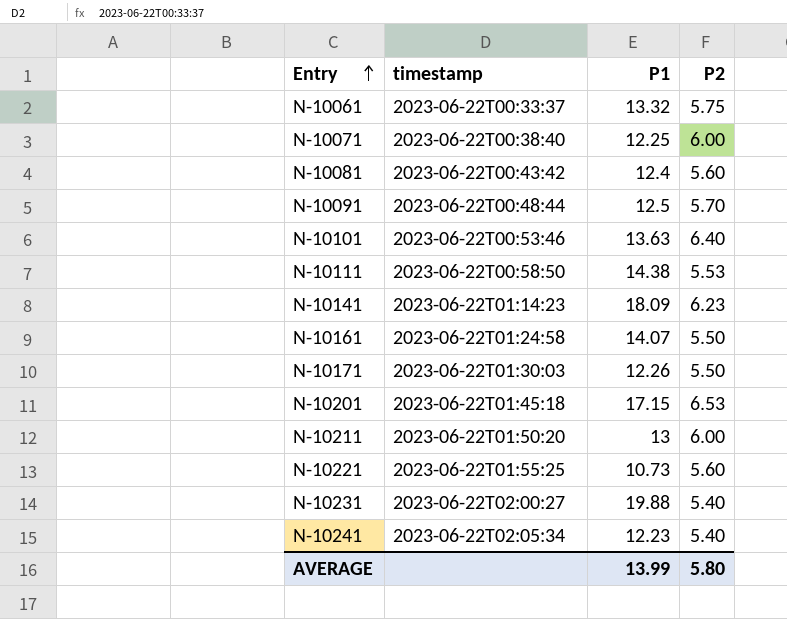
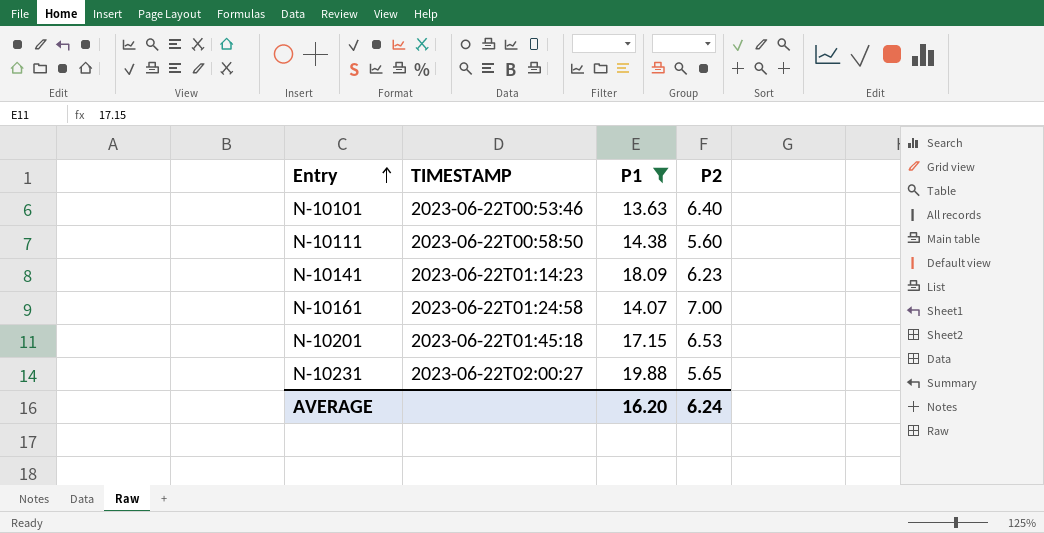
filter: none -> P1 >= 13.63
column name: timestamp -> TIMESTAMP
N-10111 | P2: 5.53 -> 5.60
N-10161 | P2: 5.50 -> 7.00
N-10231 | P2: 5.40 -> 5.65
AVERAGE | P1: 13.99 -> 16.20
AVERAGE | P2: 5.80 -> 6.24

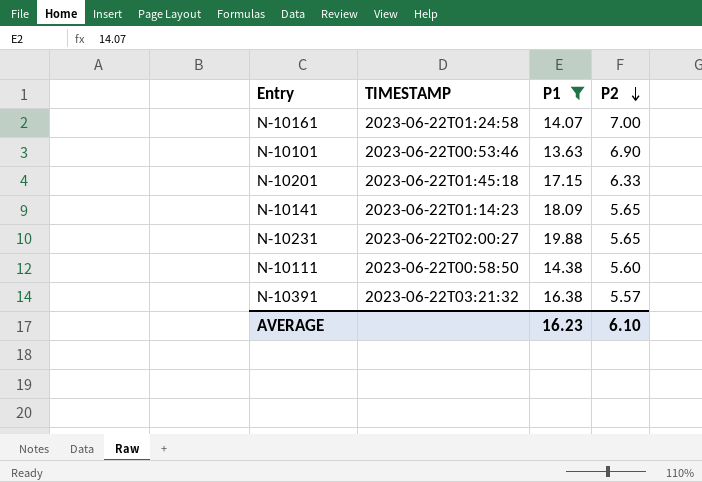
row order: Entry ascending -> P2 descending
N-10101 | P2: 6.40 -> 6.90
N-10201 | P2: 6.53 -> 6.33
N-10141 | P2: 6.23 -> 5.65
row N-10391: none -> 2023-06-22T03:21:32 | 16.38 | 5.57
AVERAGE | P1: 16.20 -> 16.23
AVERAGE | P2: 6.24 -> 6.10

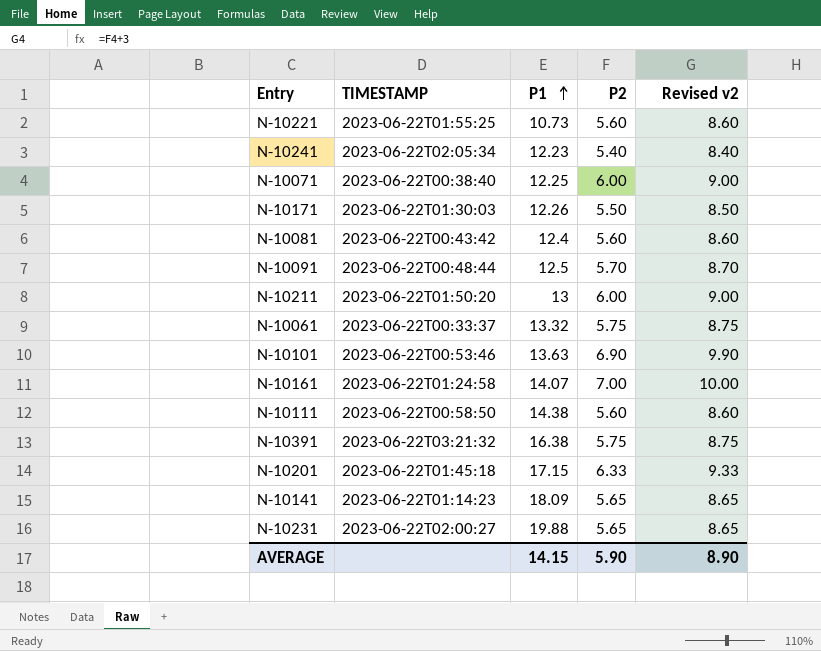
filter: P1 >= 13.63 -> none
row order: P2 descending -> P1 ascending
column Revised v2 | formula: none -> [P2] + 3
N-10391 | P2: 5.57 -> 5.75
AVERAGE | P1: 16.23 -> 14.15
AVERAGE | P2: 6.10 -> 5.90

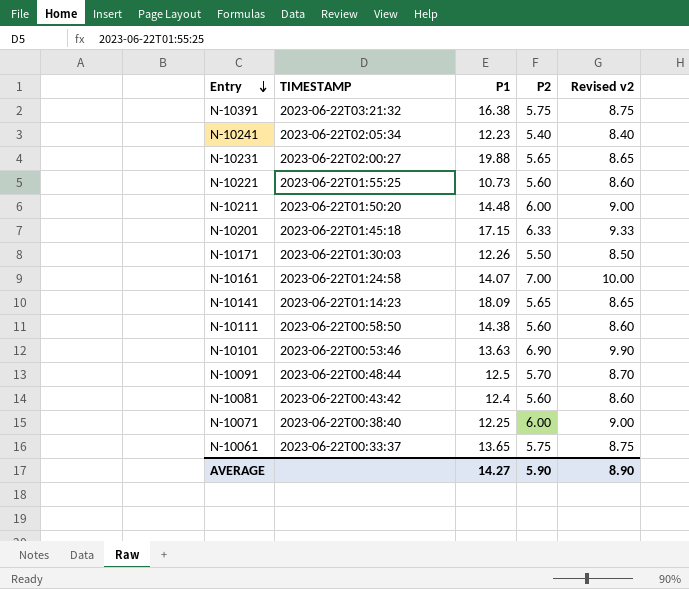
row order: P1 ascending -> Entry descending
N-10211 | P1: 13 -> 14.48
N-10061 | P1: 13.32 -> 13.65
AVERAGE | P1: 14.15 -> 14.27

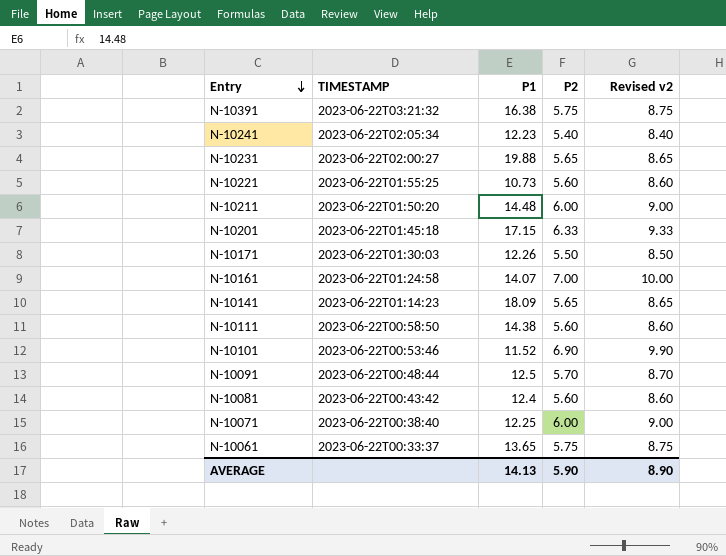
N-10101 | P1: 13.63 -> 11.52
AVERAGE | P1: 14.27 -> 14.13

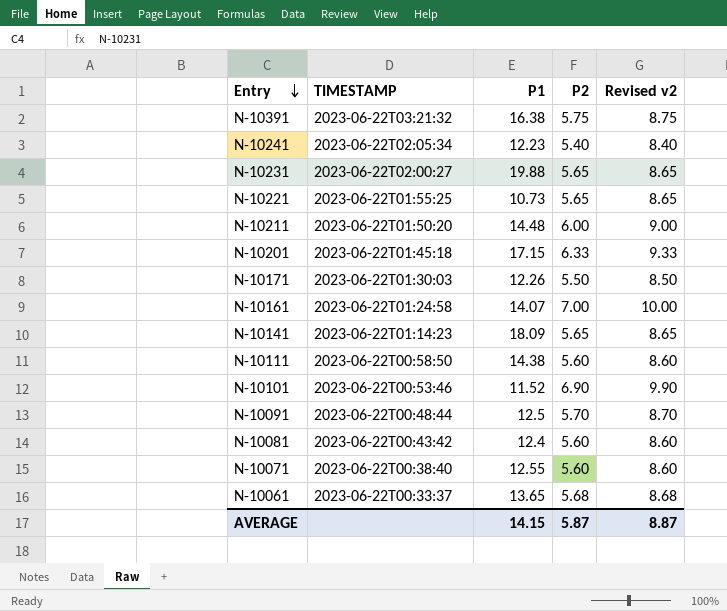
N-10221 | P2: 5.60 -> 5.65
N-10221 | Revised v2: 8.60 -> 8.65
N-10071 | P1: 12.25 -> 12.55
N-10071 | P2: 6.00 -> 5.60
N-10071 | Revised v2: 9.00 -> 8.60
N-10061 | P2: 5.75 -> 5.68
N-10061 | Revised v2: 8.75 -> 8.68
AVERAGE | P1: 14.13 -> 14.15
AVERAGE | P2: 5.90 -> 5.87
AVERAGE | Revised v2: 8.90 -> 8.87

